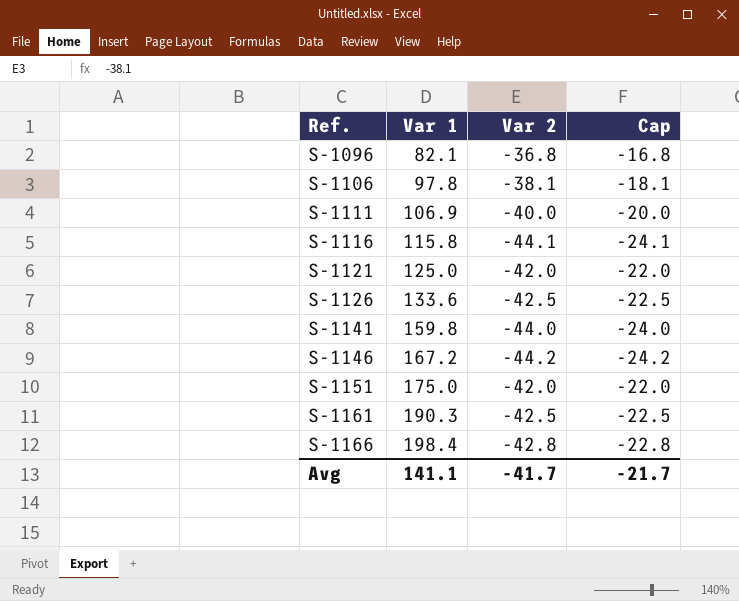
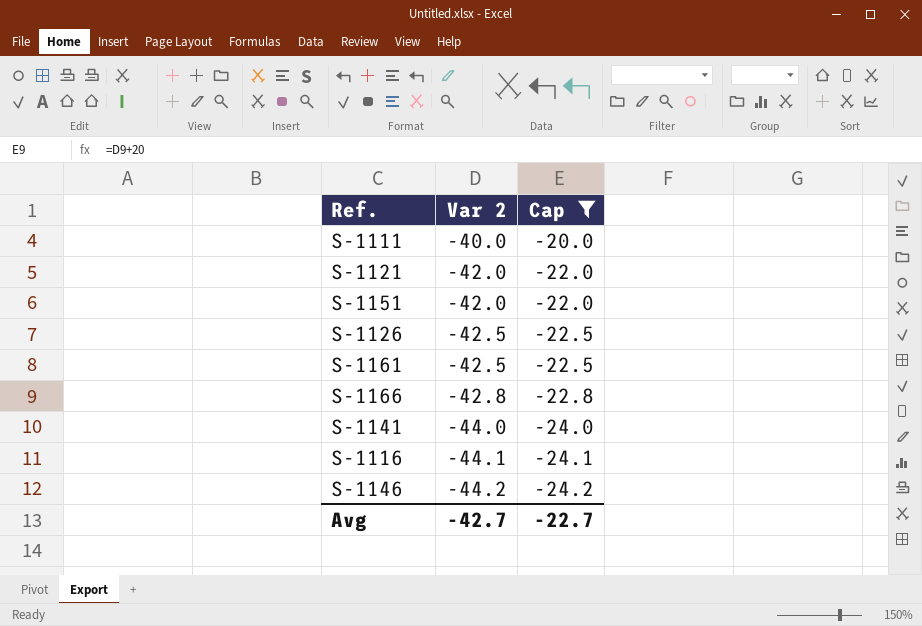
filter: none -> Cap <= -20.0
row order: Ref. ascending -> Var 2 descending
column Var 1 | position: 2 -> none
Avg | Var 2: -41.7 -> -42.7
Avg | Cap: -21.7 -> -22.7

